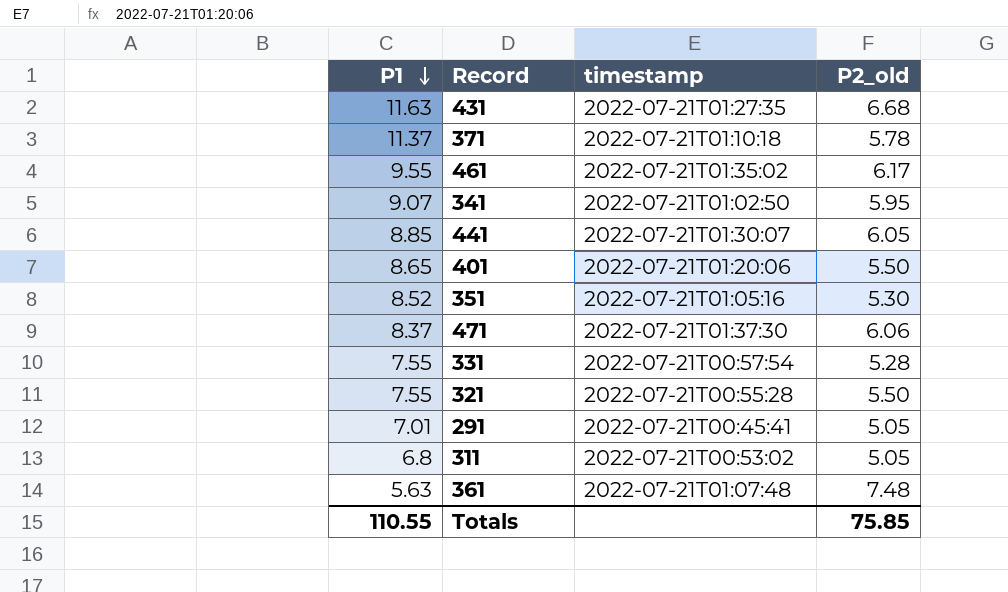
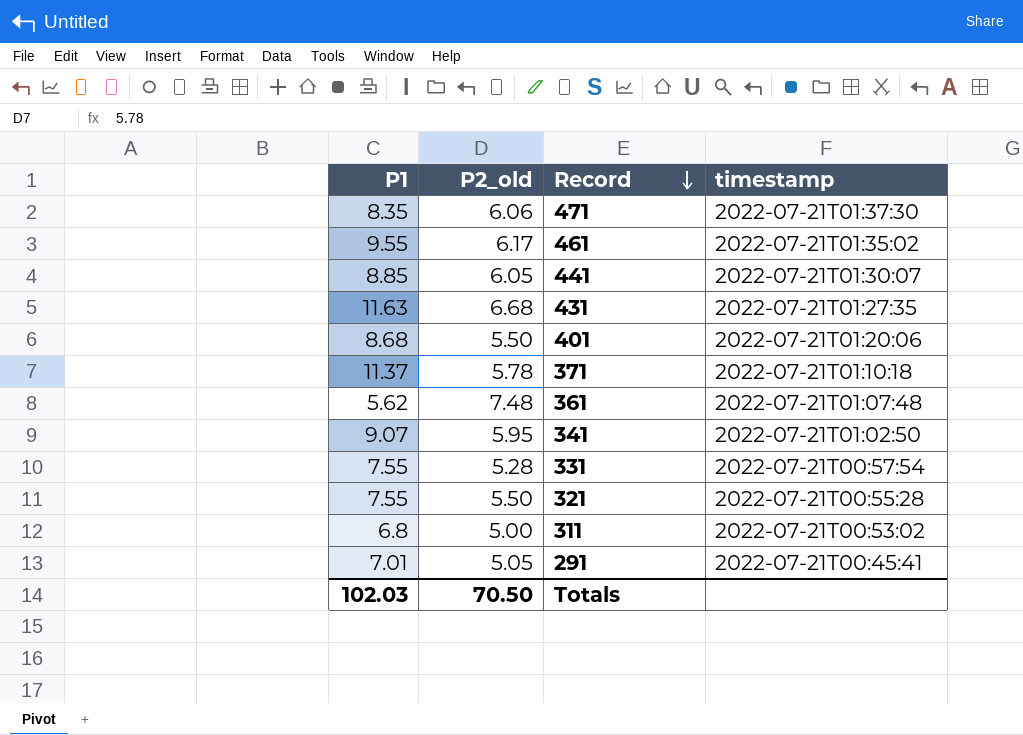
row order: P1 descending -> Record descending
column P2_old | position: 4 -> 2
row 351: 8.52 | 2022-07-21T01:05:16 | 5.30 -> none
471 | P1: 8.37 -> 8.35
401 | P1: 8.65 -> 8.68
361 | P1: 5.63 -> 5.62
311 | P2_old: 5.05 -> 5.00
Totals | P1: 110.55 -> 102.03
Totals | P2_old: 75.85 -> 70.50

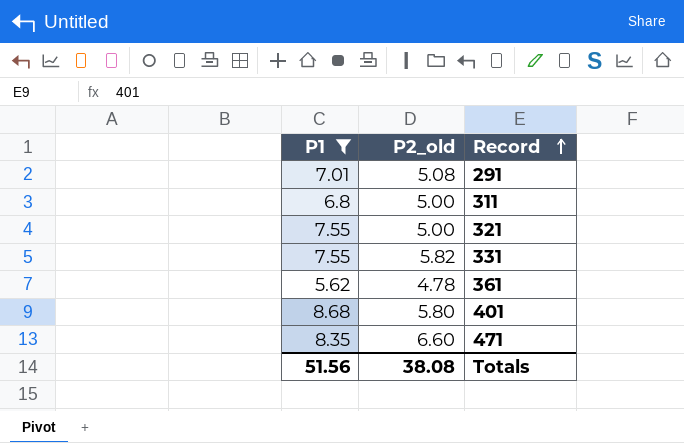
filter: none -> P1 <= 8.68
row order: Record descending -> Record ascending
column timestamp | position: 4 -> none
291 | P2_old: 5.05 -> 5.08
321 | P2_old: 5.50 -> 5.00
331 | P2_old: 5.28 -> 5.82
361 | P2_old: 7.48 -> 4.78
401 | P2_old: 5.50 -> 5.80
471 | P2_old: 6.06 -> 6.60
Totals | P1: 102.03 -> 51.56
Totals | P2_old: 70.50 -> 38.08

